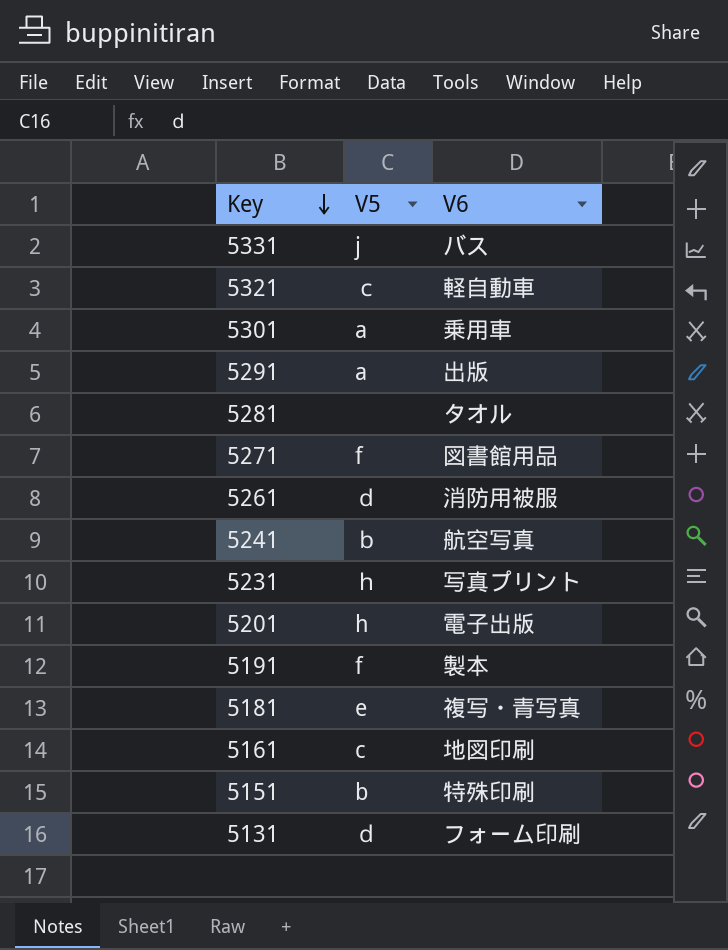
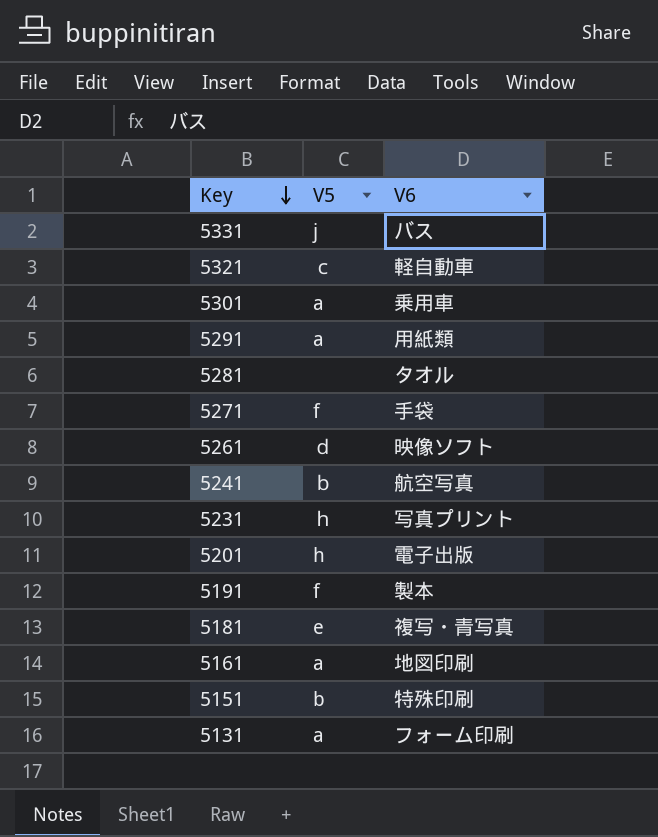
5291 | V6: 出版 -> 用紙類
5271 | V6: 図書館用品 -> 手袋
5261 | V6: 消防用被服 -> 映像ソフト
5161 | V5: c -> a
5131 | V5: ｄ -> a

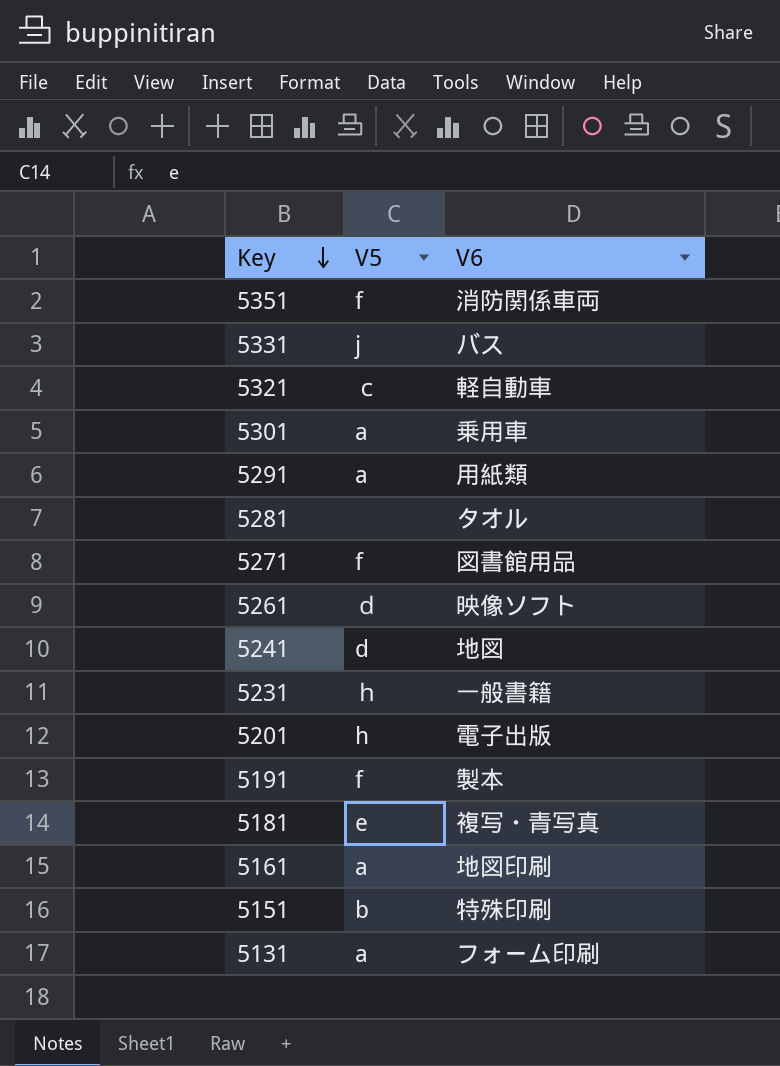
row 5351: none -> f | 消防関係車両
5271 | V6: 手袋 -> 図書館用品
5241 | V5: ｂ -> d
5241 | V6: 航空写真 -> 地図
5231 | V6: 写真プリント -> 一般書籍

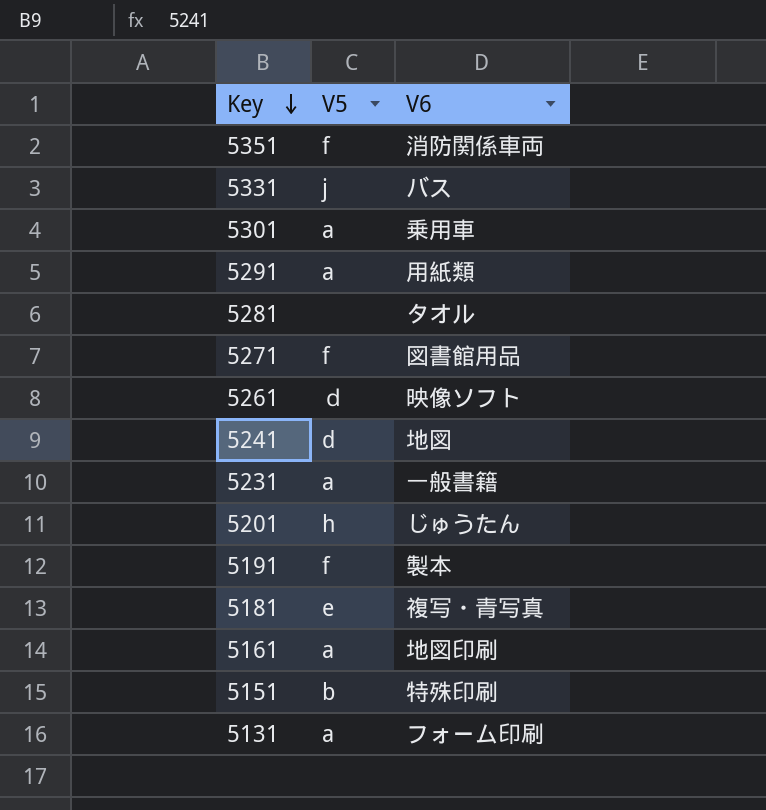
row 5321: ｃ | 軽自動車 -> none
5231 | V5: ｈ -> a
5201 | V6: 電子出版 -> じゅうたん

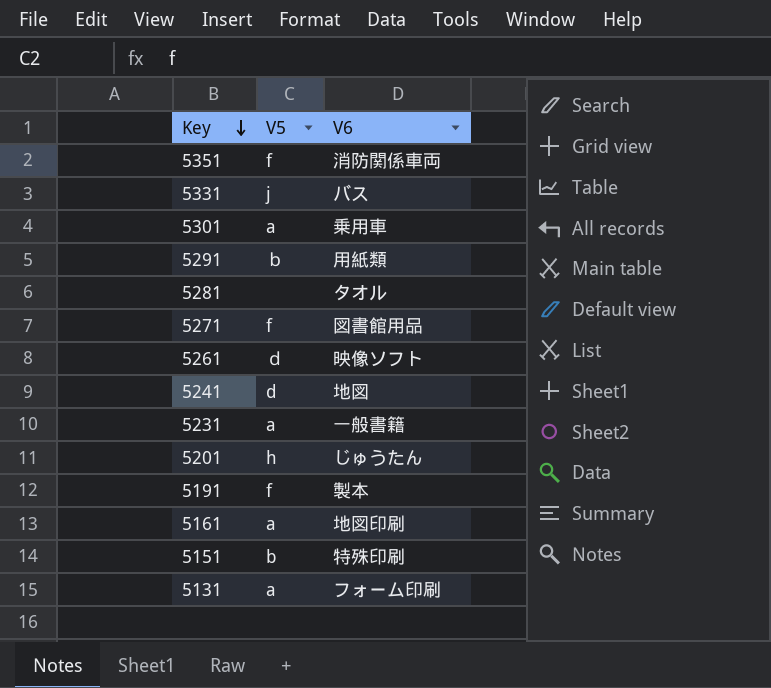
row 5181: e | 複写・青写真 -> none
5291 | V5: a -> ｂ

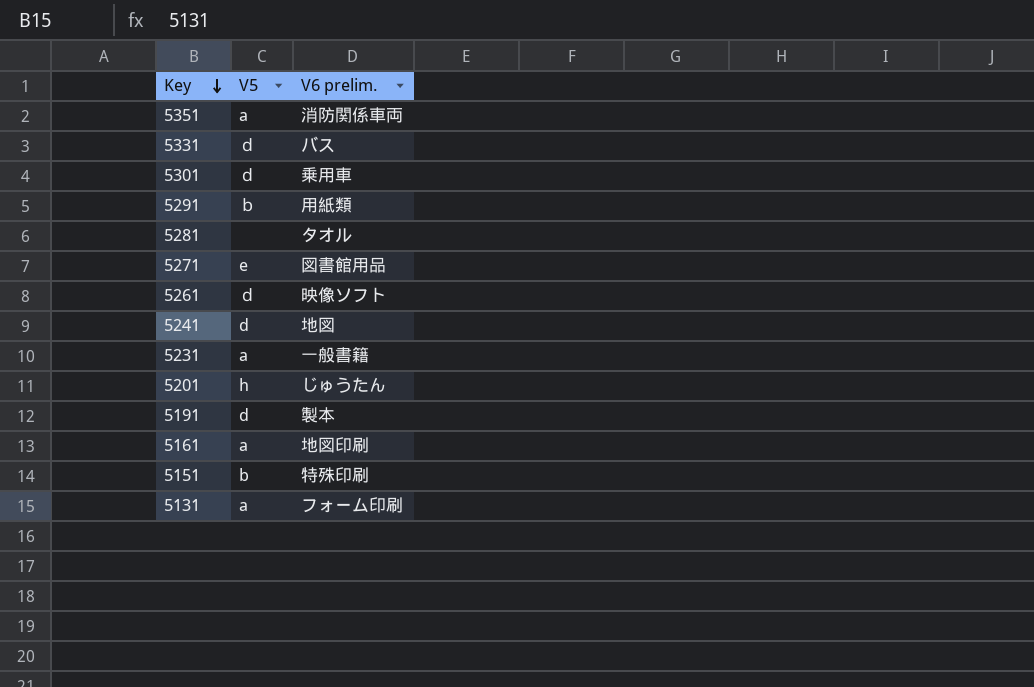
column name: V6 -> V6 prelim.
5351 | V5: f -> a
5331 | V5: j -> ｄ
5301 | V5: a -> ｄ
5271 | V5: f -> e
5191 | V5: f -> d

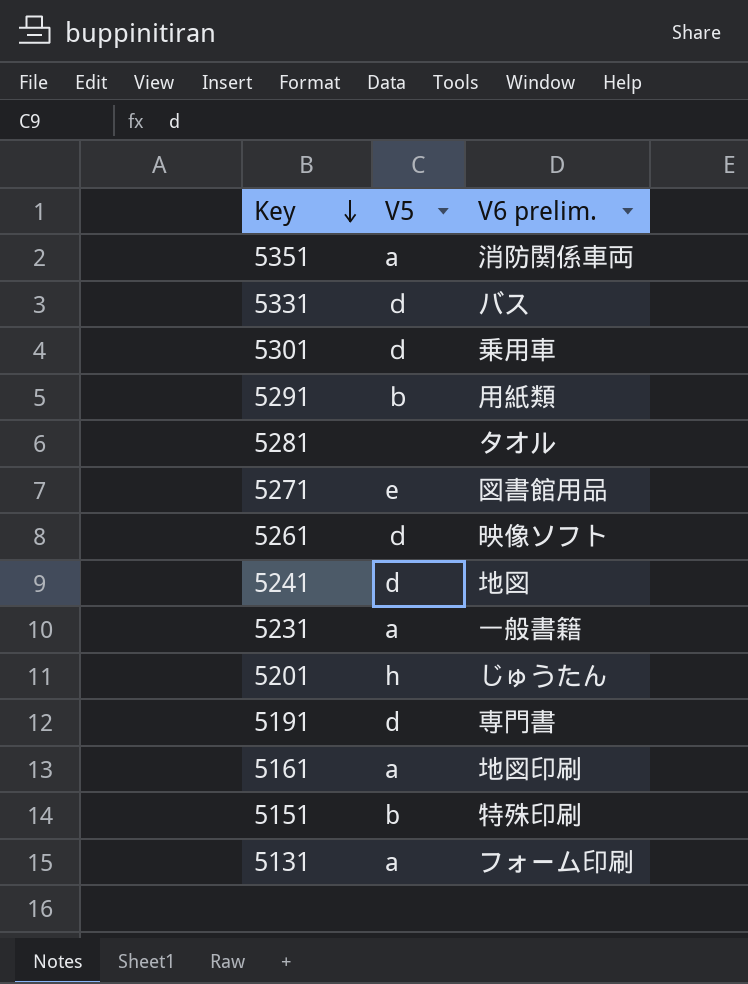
5191 | V6 prelim.: 製本 -> 専門書

